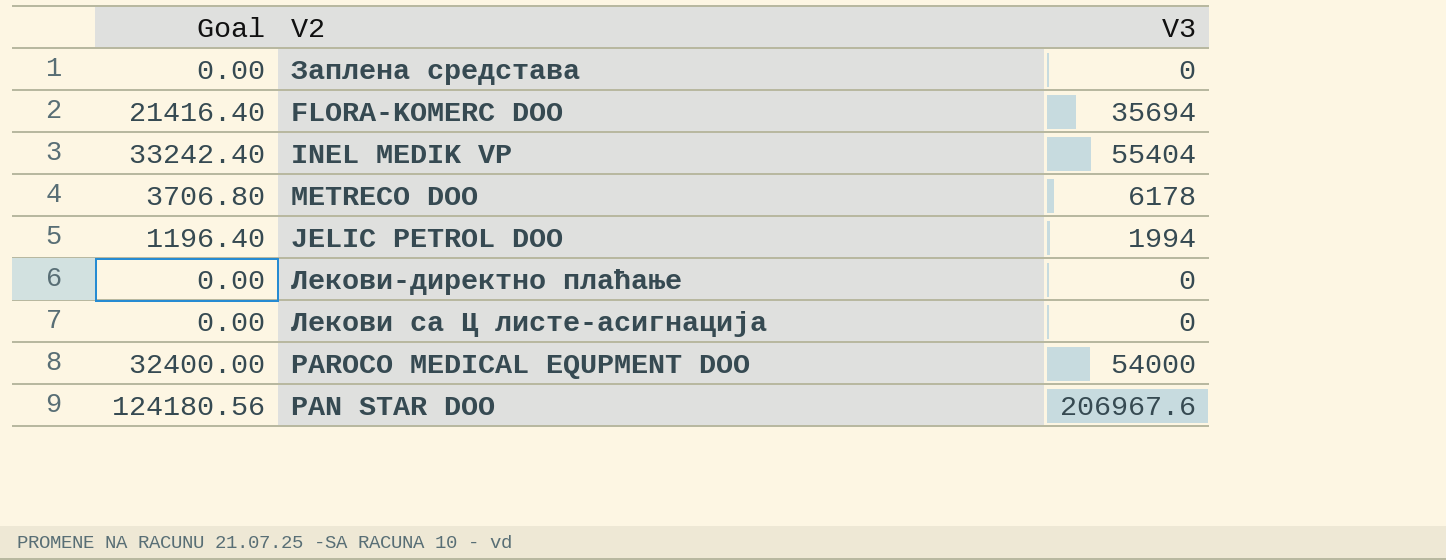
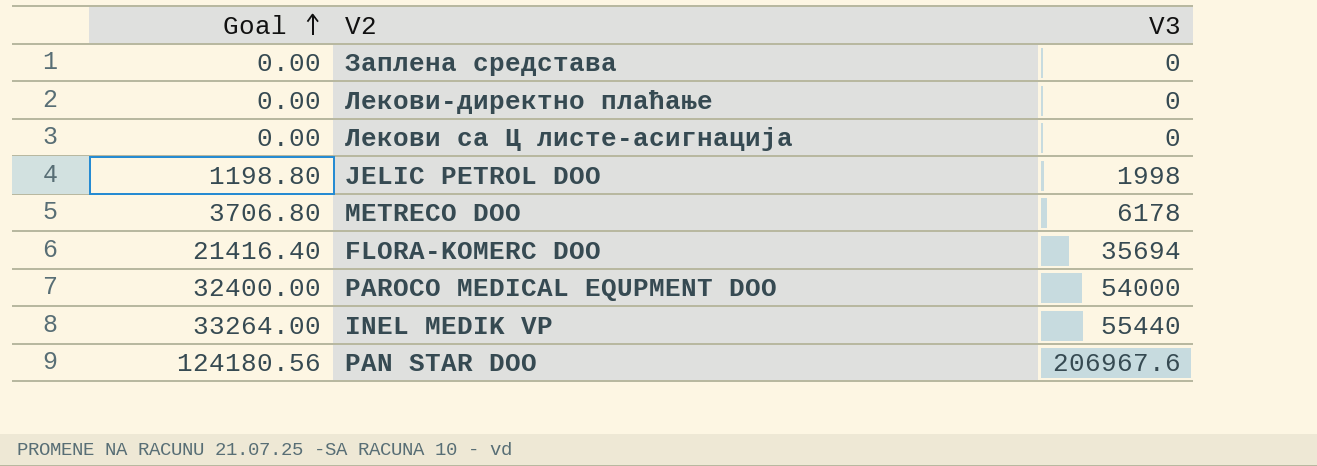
row order: none -> Goal ascending
JELIC PETROL DOO | Goal: 1196.40 -> 1198.80
JELIC PETROL DOO | V3: 1994 -> 1998
INEL MEDIK VP | Goal: 33242.40 -> 33264.00
INEL MEDIK VP | V3: 55404 -> 55440

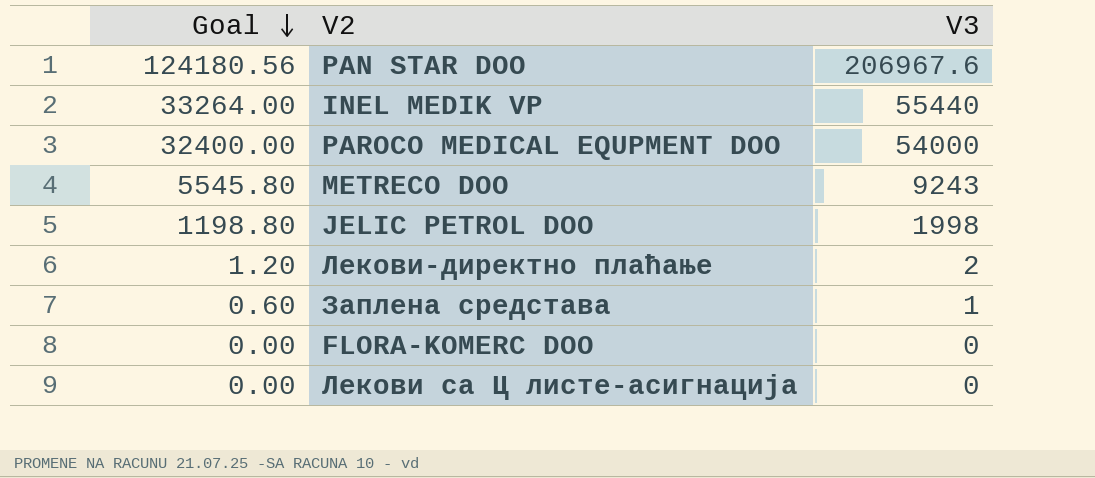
row order: Goal ascending -> Goal descending
METRECO DOO | Goal: 3706.80 -> 5545.80
METRECO DOO | V3: 6178 -> 9243
Лекови-директно плаћање | Goal: 0.00 -> 1.20
Лекови-директно плаћање | V3: 0 -> 2
Заплена средстава | Goal: 0.00 -> 0.60
Заплена средстава | V3: 0 -> 1
FLORA-KOMERC DOO | Goal: 21416.40 -> 0.00
FLORA-KOMERC DOO | V3: 35694 -> 0

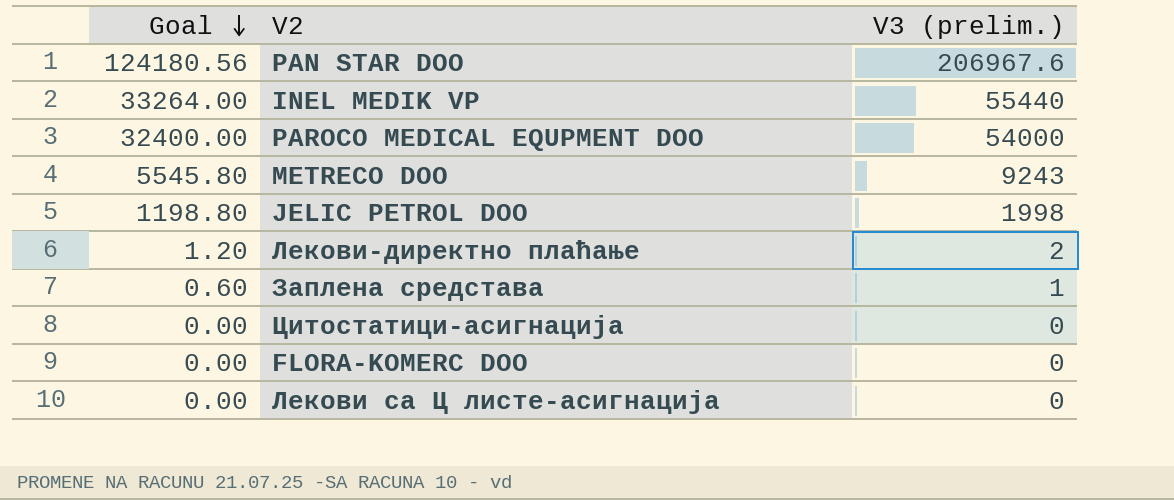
column name: V3 -> V3 (prelim.)
row Цитостатици-асигнација: none -> 0.00 | 0

